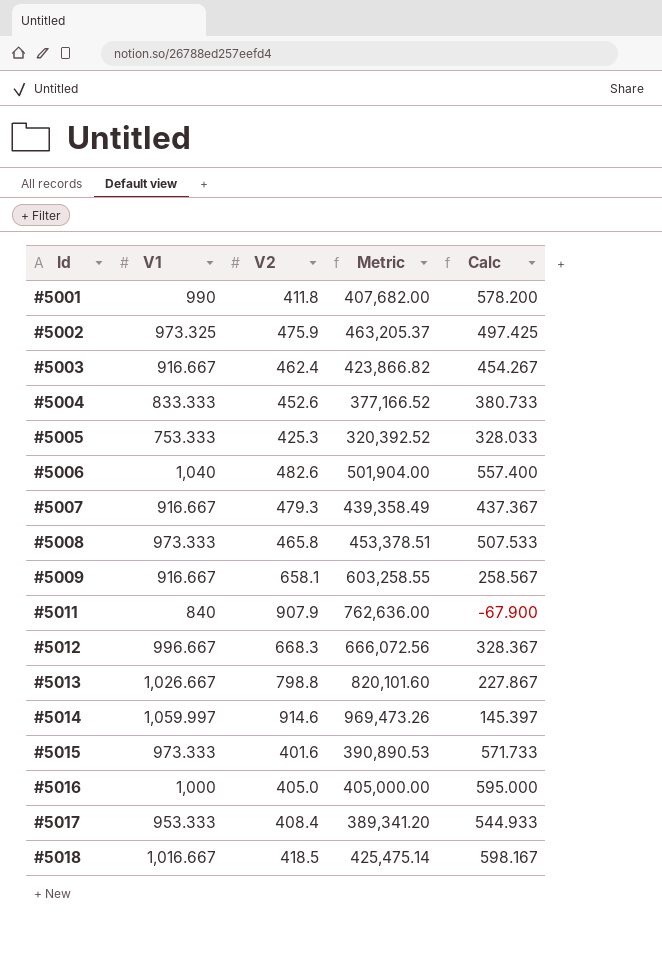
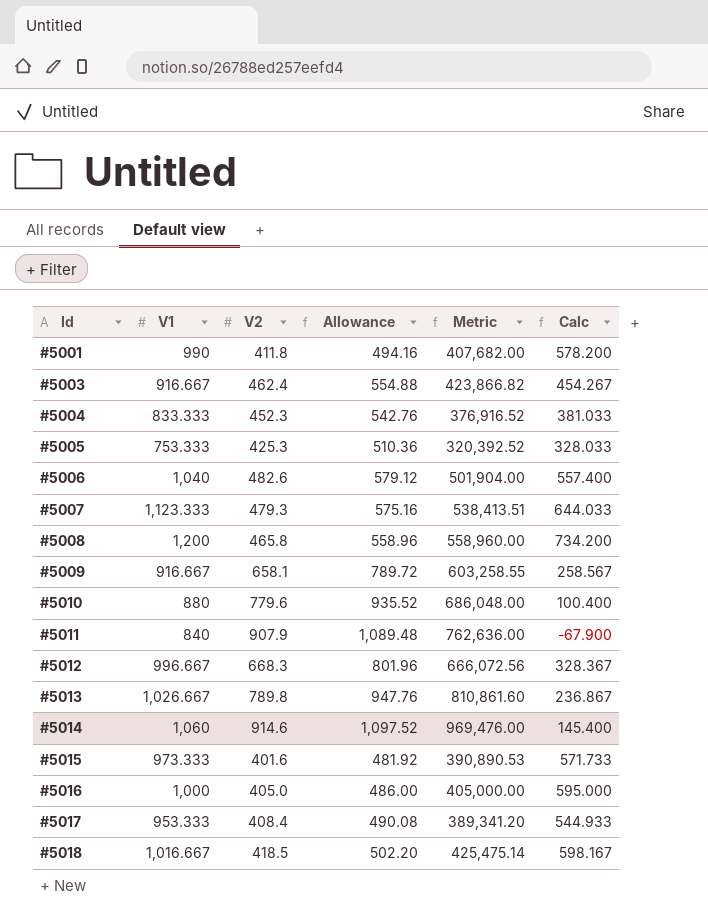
column Allowance | formula: none -> [V2] * 1.2
row #5002: 973.325 | 475.9 | 463,205.37 | 497.425 -> none
#5004 | V2: 452.6 -> 452.3
#5004 | Metric: 377,166.52 -> 376,916.52
#5004 | Calc: 380.733 -> 381.033
#5007 | V1: 916.667 -> 1,123.333
#5007 | Metric: 439,358.49 -> 538,413.51
#5007 | Calc: 437.367 -> 644.033
#5008 | V1: 973.333 -> 1,200
#5008 | Metric: 453,378.51 -> 558,960.00
#5008 | Calc: 507.533 -> 734.200
row #5010: none -> 880 | 779.6 | 935.52 | 686,048.00 | 100.400
#5013 | V2: 798.8 -> 789.8
#5013 | Metric: 820,101.60 -> 810,861.60
#5013 | Calc: 227.867 -> 236.867
#5014 | V1: 1,059.997 -> 1,060
#5014 | Metric: 969,473.26 -> 969,476.00
#5014 | Calc: 145.397 -> 145.400

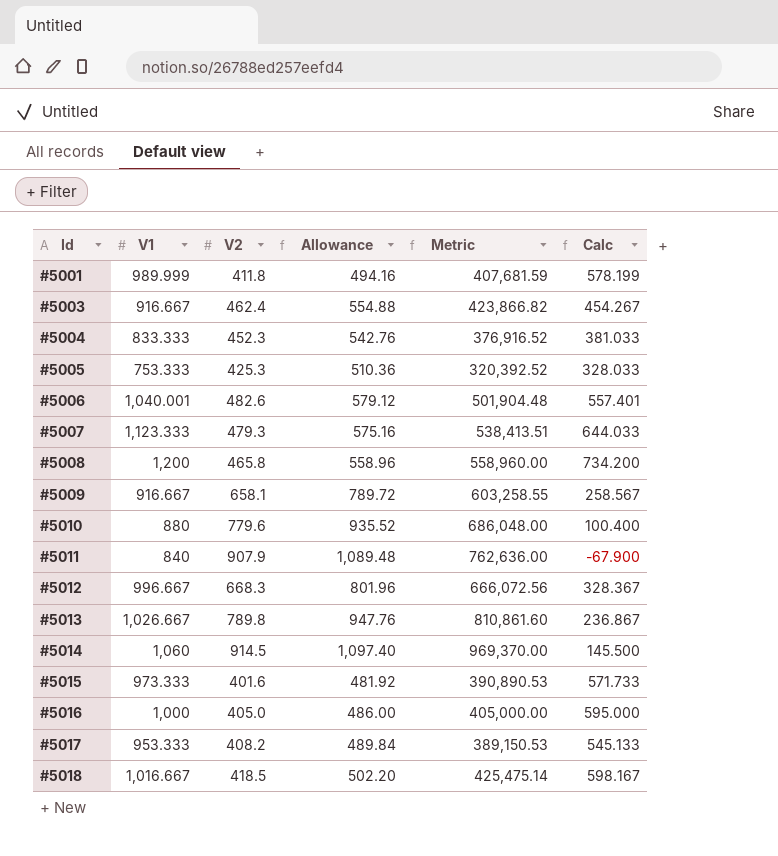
#5001 | V1: 990 -> 989.999
#5001 | Metric: 407,682.00 -> 407,681.59
#5001 | Calc: 578.200 -> 578.199
#5006 | V1: 1,040 -> 1,040.001
#5006 | Metric: 501,904.00 -> 501,904.48
#5006 | Calc: 557.400 -> 557.401
#5014 | V2: 914.6 -> 914.5
#5014 | Allowance: 1,097.52 -> 1,097.40
#5014 | Metric: 969,476.00 -> 969,370.00
#5014 | Calc: 145.400 -> 145.500
#5017 | V2: 408.4 -> 408.2
#5017 | Allowance: 490.08 -> 489.84
#5017 | Metric: 389,341.20 -> 389,150.53
#5017 | Calc: 544.933 -> 545.133

